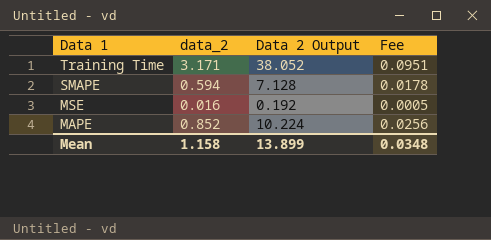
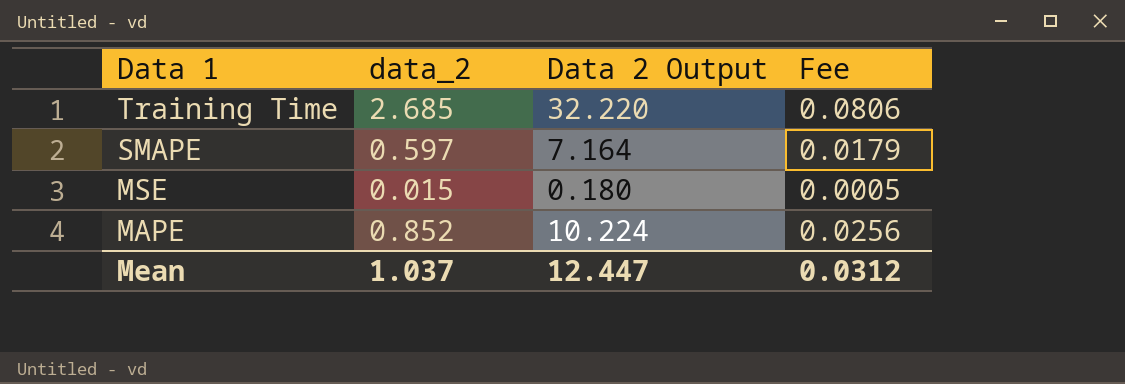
Training Time | data_2: 3.171 -> 2.685
Training Time | Data 2 Output: 38.052 -> 32.220
Training Time | Fee: 0.0951 -> 0.0806
SMAPE | data_2: 0.594 -> 0.597
SMAPE | Data 2 Output: 7.128 -> 7.164
SMAPE | Fee: 0.0178 -> 0.0179
MSE | data_2: 0.016 -> 0.015
MSE | Data 2 Output: 0.192 -> 0.180
Mean | data_2: 1.158 -> 1.037
Mean | Data 2 Output: 13.899 -> 12.447
Mean | Fee: 0.0348 -> 0.0312

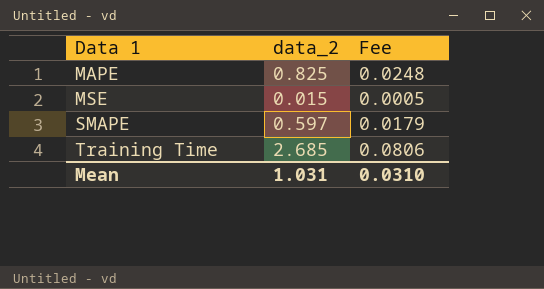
row order: Data 1 descending -> Data 1 ascending
column Data 2 Output | formula: [data_2] * 12 -> none
MAPE | data_2: 0.852 -> 0.825
MAPE | Fee: 0.0256 -> 0.0248
Mean | data_2: 1.037 -> 1.031
Mean | Fee: 0.0312 -> 0.0310

